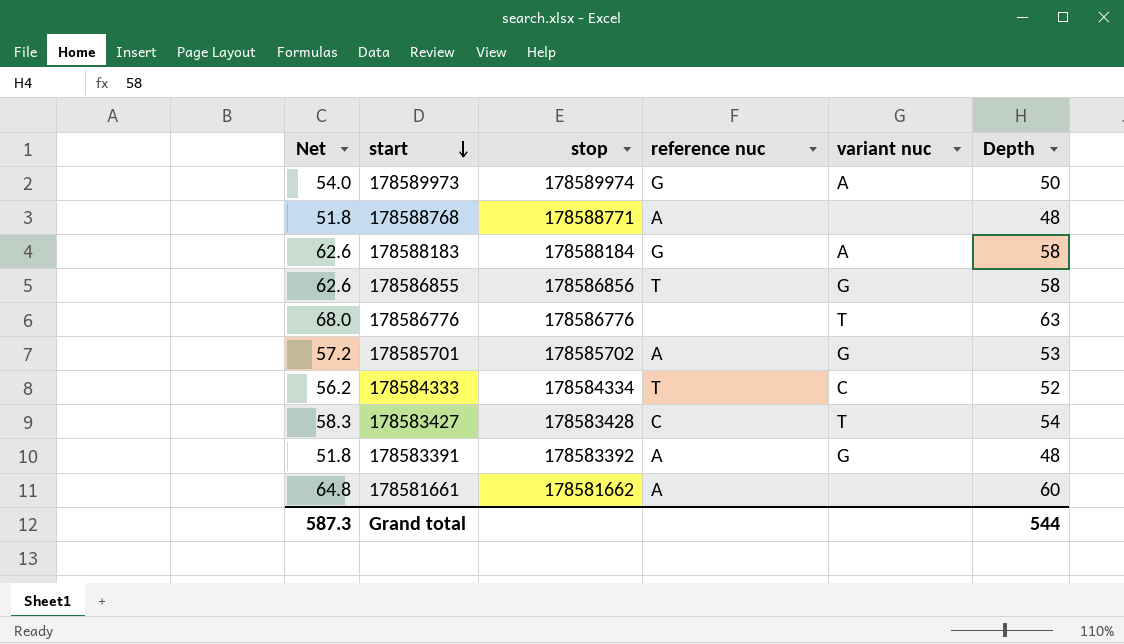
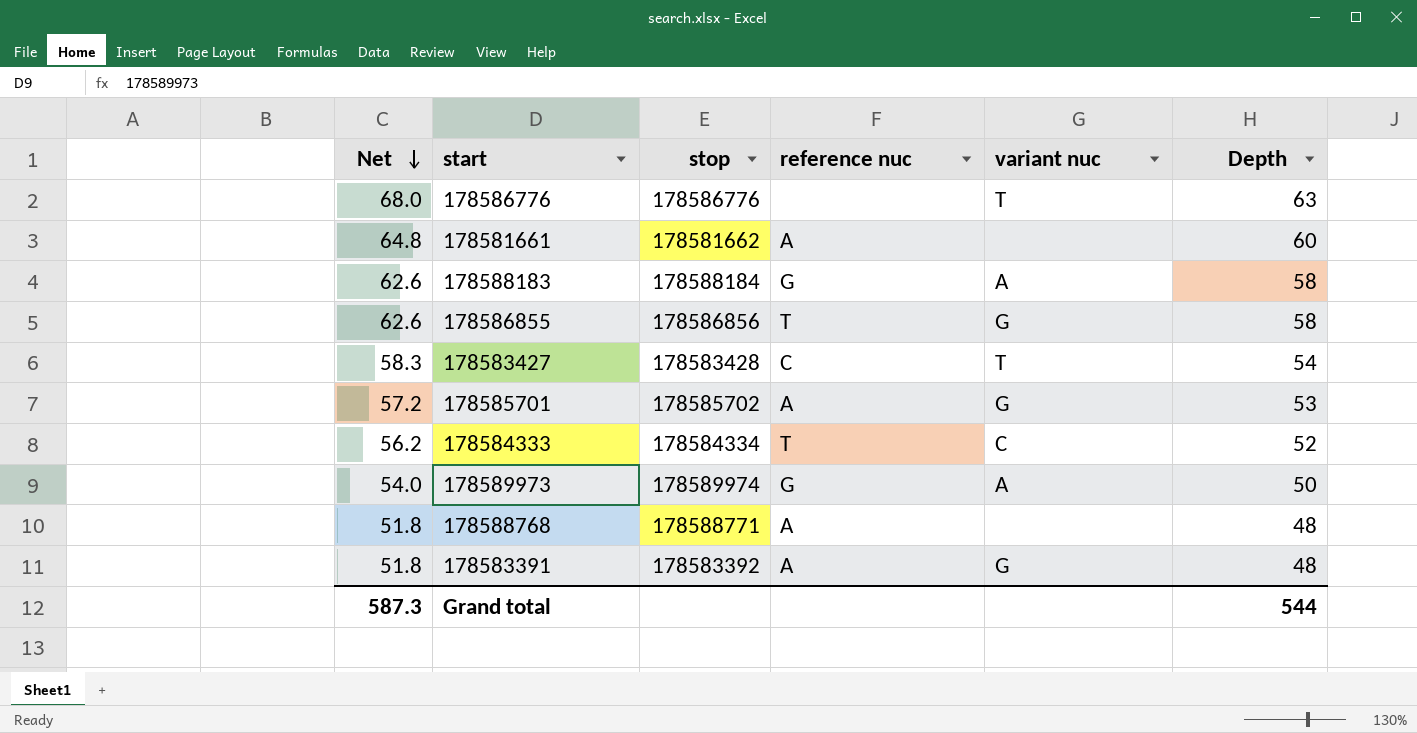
row order: start descending -> Net descending

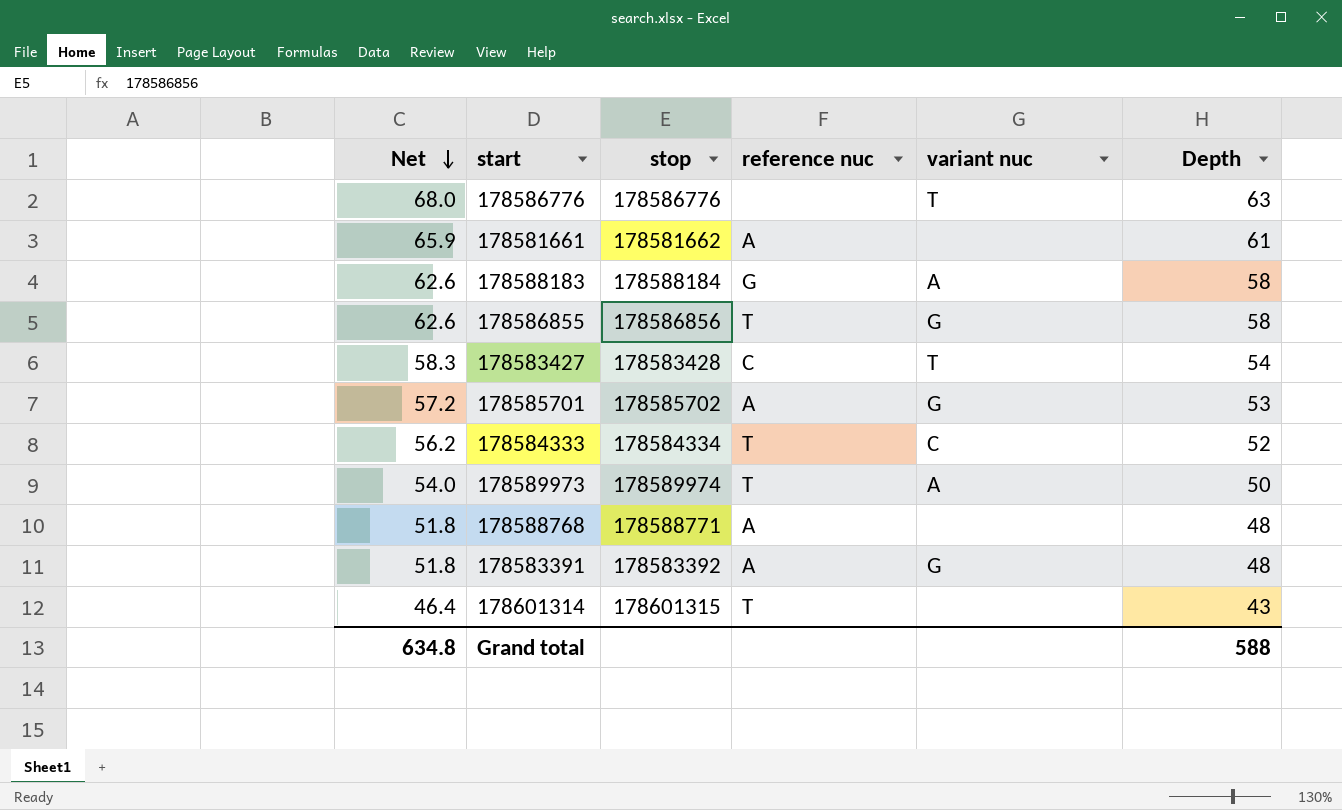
178581661 | Net: 64.8 -> 65.9
178581661 | Depth: 60 -> 61
178589973 | reference nuc: G -> T
row 178601314: none -> 46.4 | 178601315 | T | none | 43
Grand total | Net: 587.3 -> 634.8
Grand total | Depth: 544 -> 588

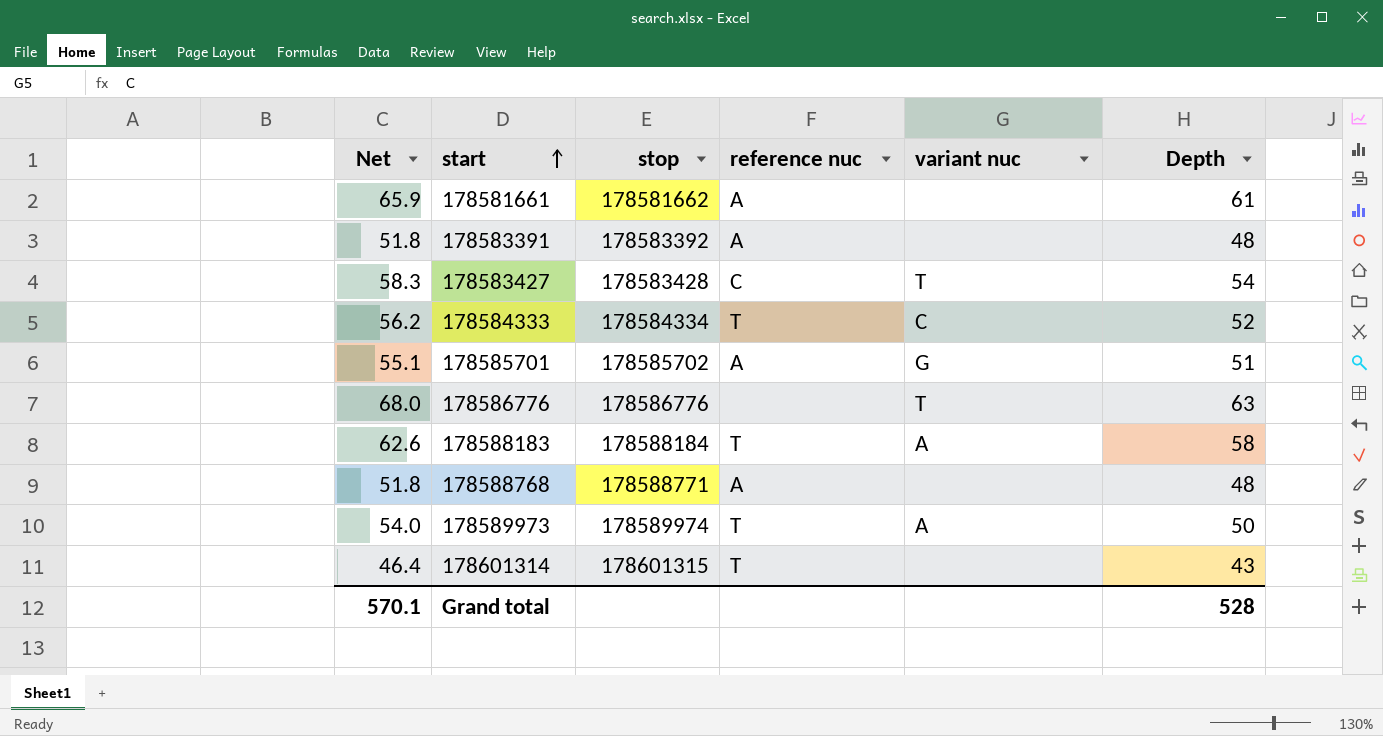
row order: Net descending -> start ascending
row 178586855: 62.6 | 178586856 | T | G | 58 -> none
178583391 | variant nuc: G -> none
178585701 | Net: 57.2 -> 55.1
178585701 | Depth: 53 -> 51
178588183 | reference nuc: G -> T
Grand total | Net: 634.8 -> 570.1
Grand total | Depth: 588 -> 528

